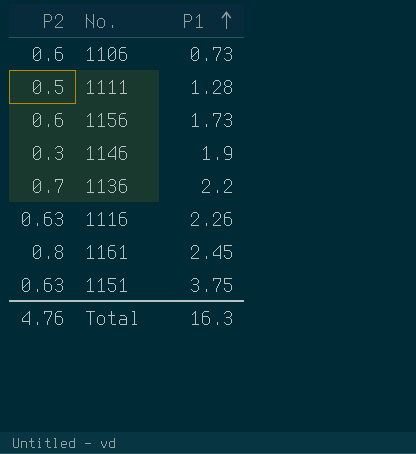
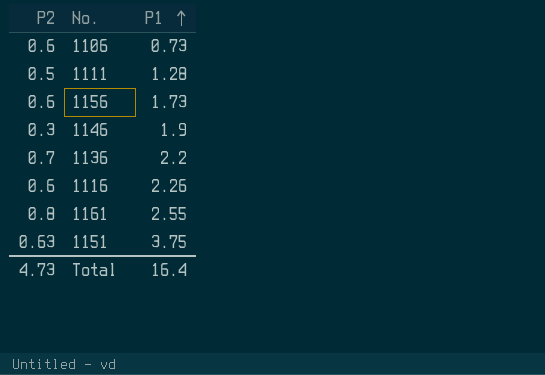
1116 | P2: 0.63 -> 0.6
1161 | P1: 2.45 -> 2.55
Total | P2: 4.76 -> 4.73
Total | P1: 16.3 -> 16.4

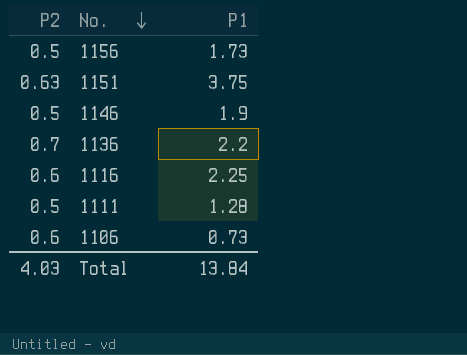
row order: P1 ascending -> No. descending
row 1161: 0.8 | 2.55 -> none
1156 | P2: 0.6 -> 0.5
1146 | P2: 0.3 -> 0.5
1116 | P1: 2.26 -> 2.25
Total | P2: 4.73 -> 4.03
Total | P1: 16.4 -> 13.84

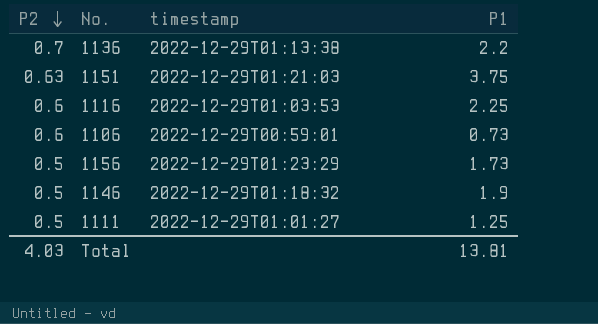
row order: No. descending -> P2 descending
column timestamp | position: none -> 3
1111 | P1: 1.28 -> 1.25
Total | P1: 13.84 -> 13.81

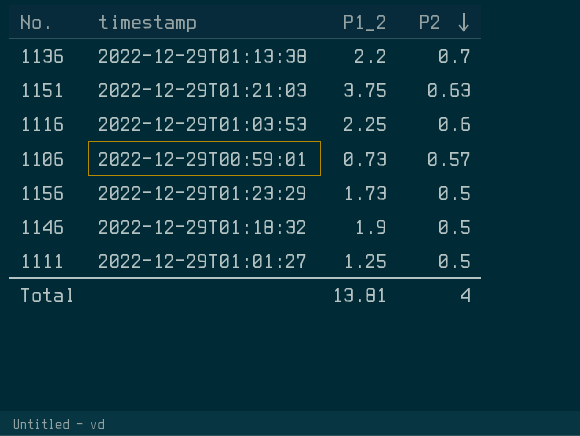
column name: P1 -> P1_2
column P2 | position: 1 -> 4
1106 | P2: 0.6 -> 0.57
Total | P2: 4.03 -> 4

